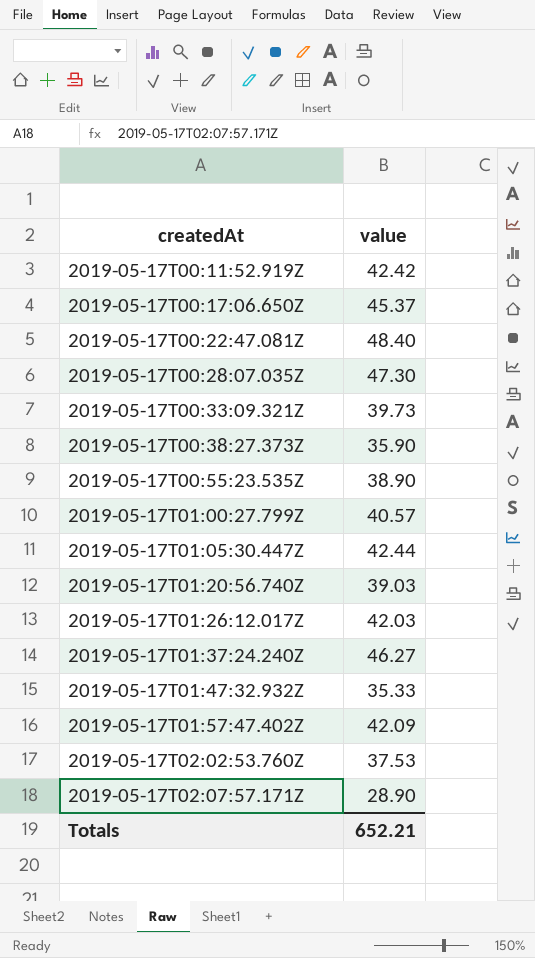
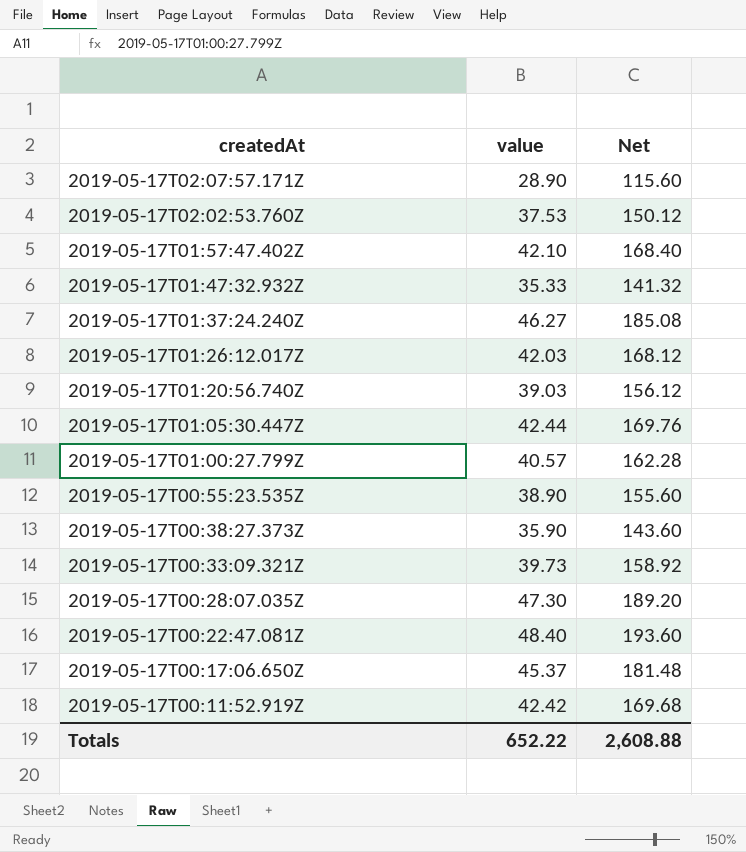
row order: createdAt ascending -> createdAt descending
column Net | formula: none -> [value] * 4
2019-05-17T01:57:47.402Z | value: 42.09 -> 42.10
Totals | value: 652.21 -> 652.22

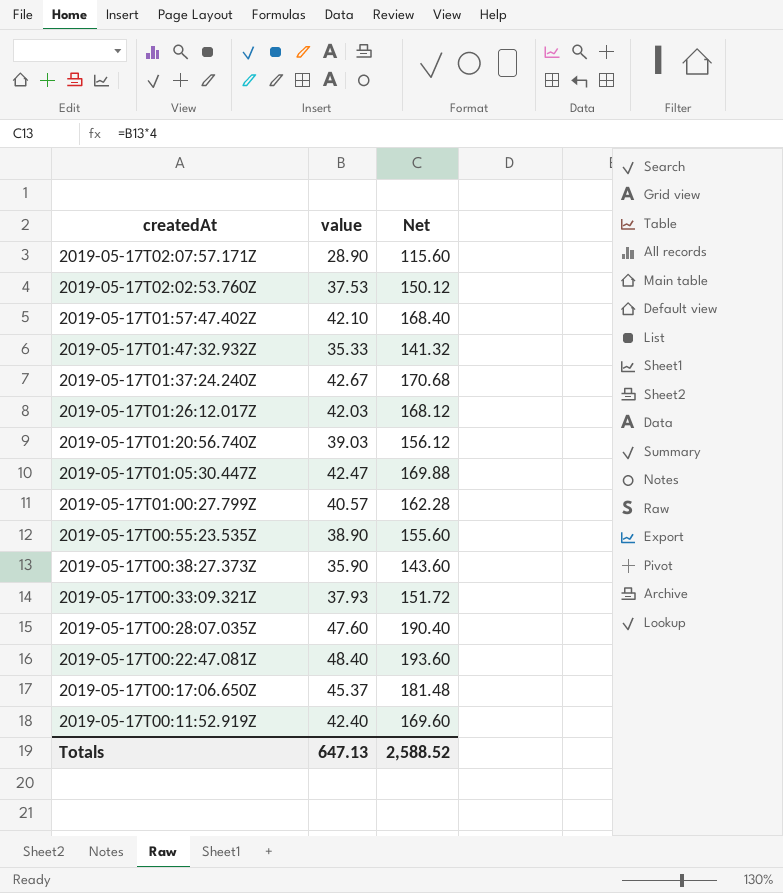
2019-05-17T01:37:24.240Z | value: 46.27 -> 42.67
2019-05-17T01:37:24.240Z | Net: 185.08 -> 170.68
2019-05-17T01:05:30.447Z | value: 42.44 -> 42.47
2019-05-17T01:05:30.447Z | Net: 169.76 -> 169.88
2019-05-17T00:33:09.321Z | value: 39.73 -> 37.93
2019-05-17T00:33:09.321Z | Net: 158.92 -> 151.72
2019-05-17T00:28:07.035Z | value: 47.30 -> 47.60
2019-05-17T00:28:07.035Z | Net: 189.20 -> 190.40
2019-05-17T00:11:52.919Z | value: 42.42 -> 42.40
2019-05-17T00:11:52.919Z | Net: 169.68 -> 169.60
Totals | value: 652.22 -> 647.13
Totals | Net: 2,608.88 -> 2,588.52

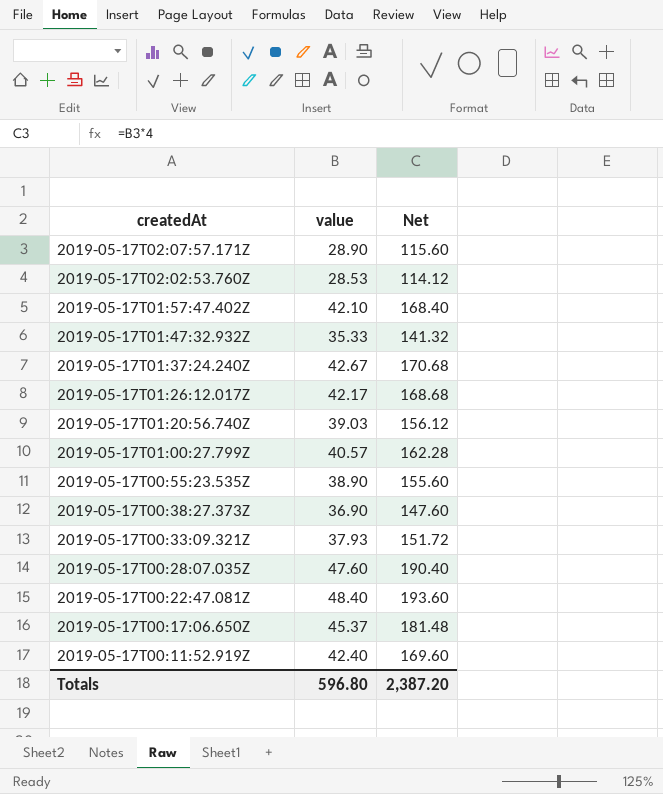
row 2019-05-17T01:05:30.447Z: 42.47 | 169.88 -> none
2019-05-17T02:02:53.760Z | value: 37.53 -> 28.53
2019-05-17T02:02:53.760Z | Net: 150.12 -> 114.12
2019-05-17T01:26:12.017Z | value: 42.03 -> 42.17
2019-05-17T01:26:12.017Z | Net: 168.12 -> 168.68
2019-05-17T00:38:27.373Z | value: 35.90 -> 36.90
2019-05-17T00:38:27.373Z | Net: 143.60 -> 147.60
Totals | value: 647.13 -> 596.80
Totals | Net: 2,588.52 -> 2,387.20

